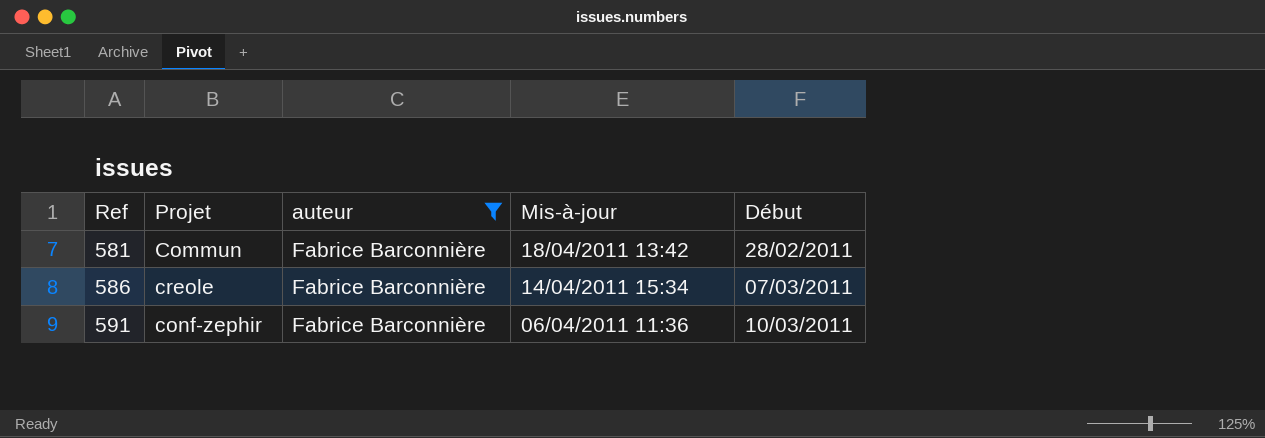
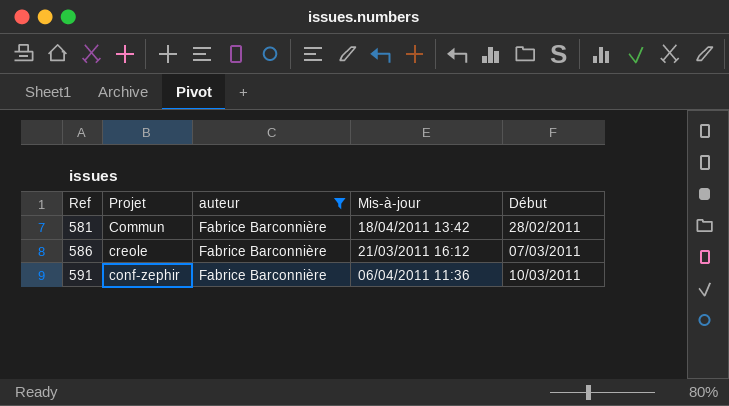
586 | Mis-à-jour: 14/04/2011 15:34 -> 21/03/2011 16:12

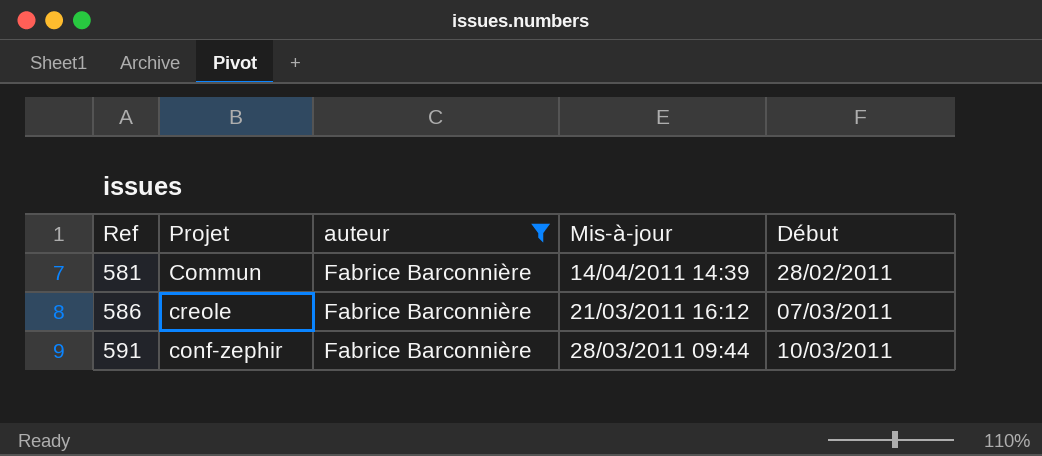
581 | Mis-à-jour: 18/04/2011 13:42 -> 14/04/2011 14:39
591 | Mis-à-jour: 06/04/2011 11:36 -> 28/03/2011 09:44

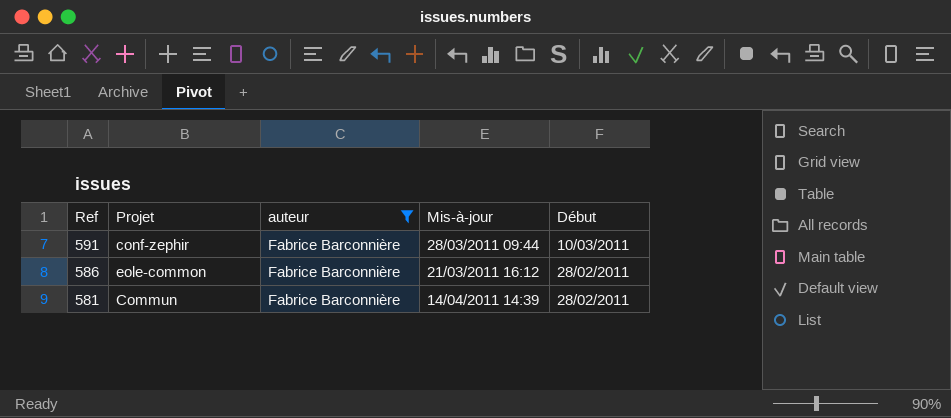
row order: Ref ascending -> Ref descending
586 | Projet: creole -> eole-common
586 | Début: 07/03/2011 -> 28/02/2011

